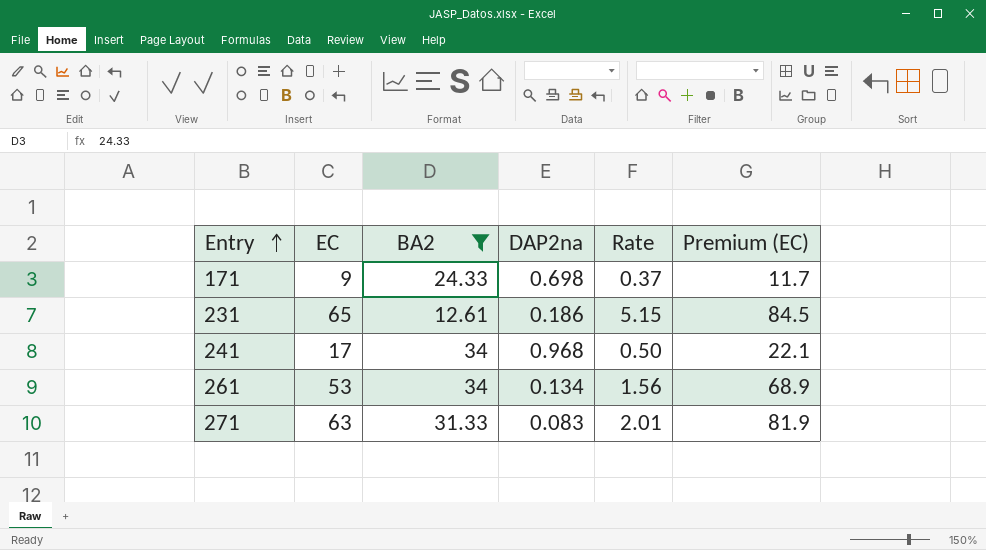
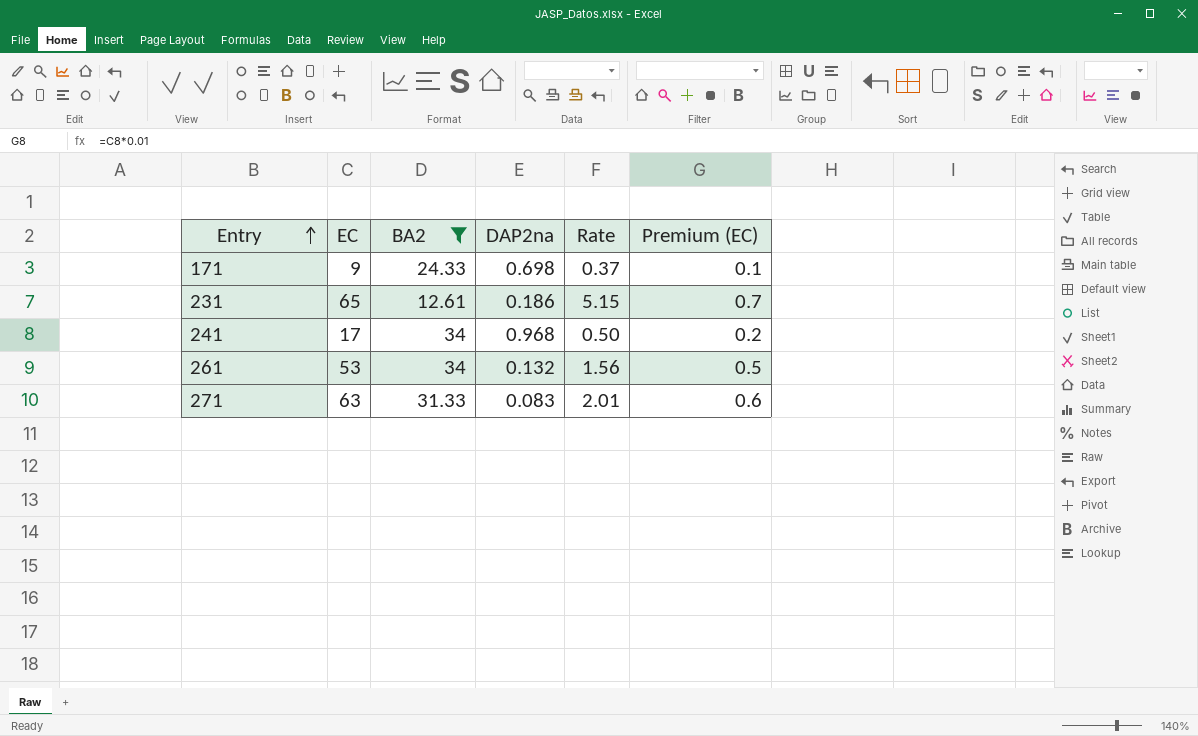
column Premium (EC) | formula: [EC] * 1.3 -> [EC] * 0.01
261 | DAP2na: 0.134 -> 0.132

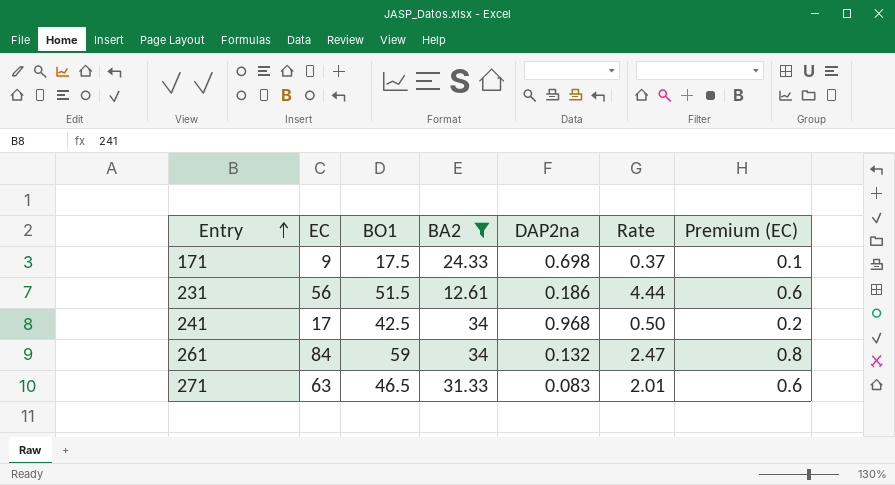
column BO1 | position: none -> 3
231 | EC: 65 -> 56
231 | Rate: 5.15 -> 4.44
231 | Premium (EC): 0.7 -> 0.6
261 | EC: 53 -> 84
261 | Rate: 1.56 -> 2.47
261 | Premium (EC): 0.5 -> 0.8

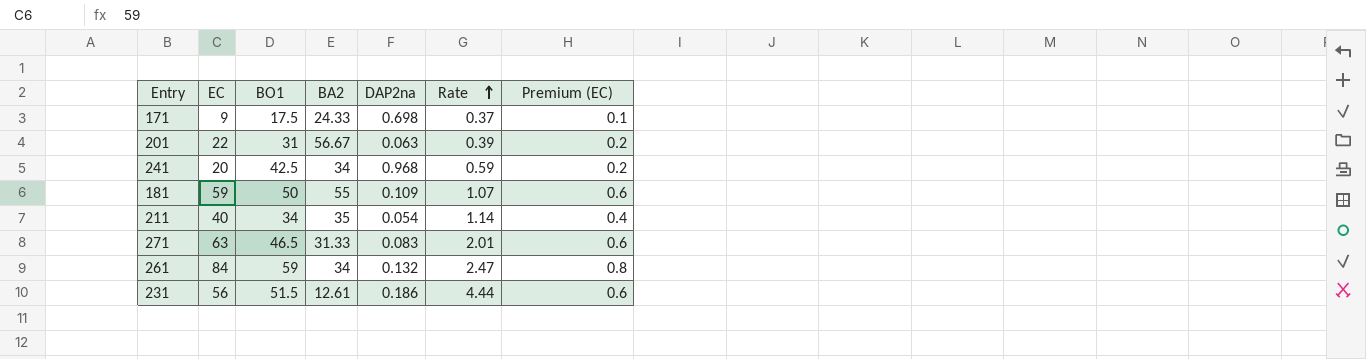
filter: BA2 <= 34 -> none
row order: Entry ascending -> Rate ascending
241 | EC: 17 -> 20
241 | Rate: 0.50 -> 0.59

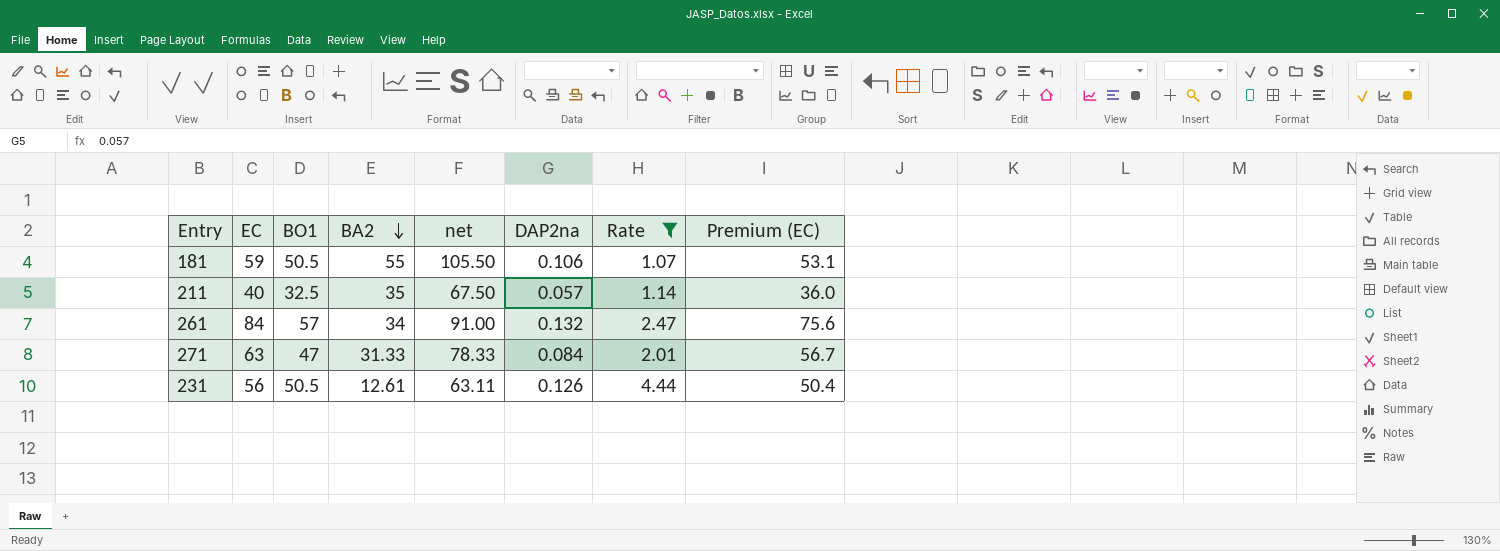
filter: none -> Rate >= 1.07
row order: Rate ascending -> BA2 descending
column net | formula: none -> [BO1] + [BA2]
column Premium (EC) | formula: [EC] * 0.01 -> [EC] * 0.9
181 | BO1: 50 -> 50.5
181 | DAP2na: 0.109 -> 0.106
211 | BO1: 34 -> 32.5
211 | DAP2na: 0.054 -> 0.057
261 | BO1: 59 -> 57
271 | BO1: 46.5 -> 47
271 | DAP2na: 0.083 -> 0.084
231 | BO1: 51.5 -> 50.5
231 | DAP2na: 0.186 -> 0.126

